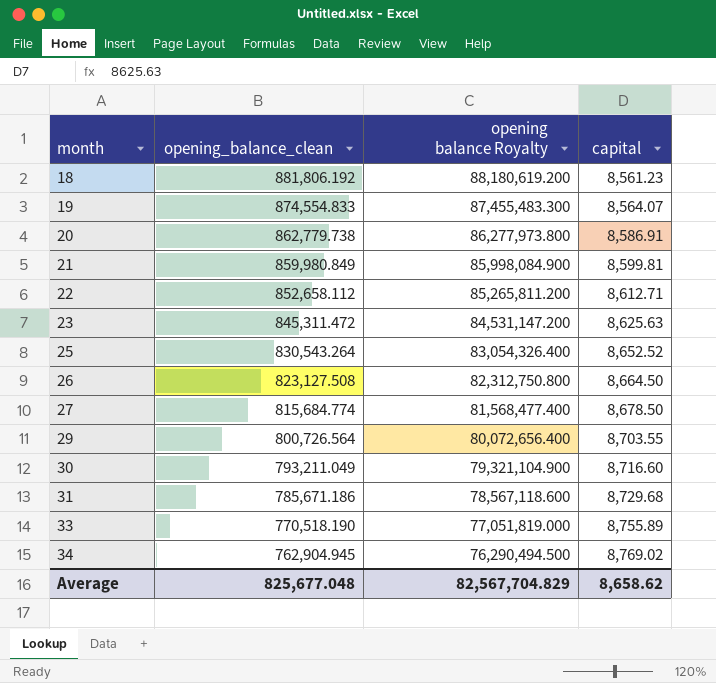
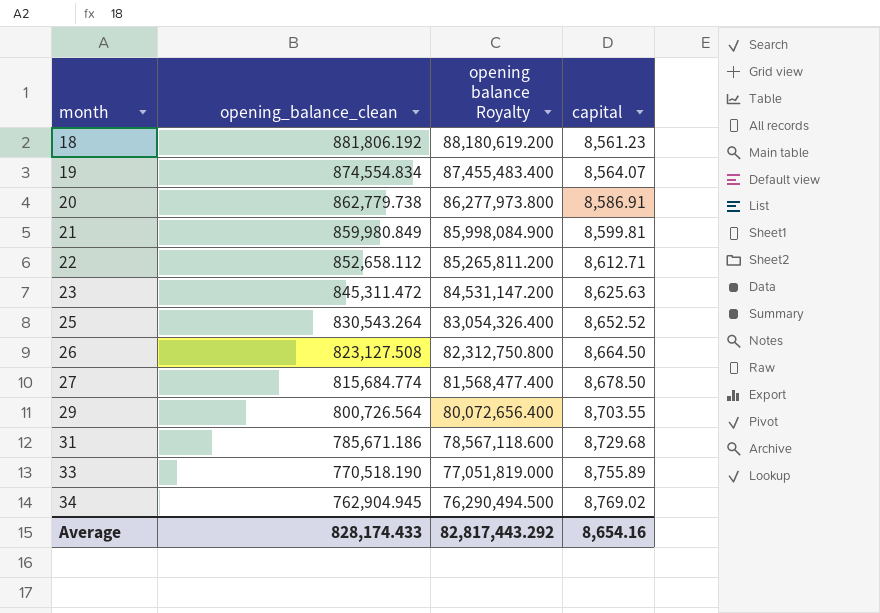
row 30: 793,211.049 | 79,321,104.900 | 8,716.60 -> none
19 | opening_balance_clean: 874,554.833 -> 874,554.834
19 | opening balance Royalty: 87,455,483.300 -> 87,455,483.400
Average | opening_balance_clean: 825,677.048 -> 828,174.433
Average | opening balance Royalty: 82,567,704.829 -> 82,817,443.292
Average | capital: 8,658.62 -> 8,654.16

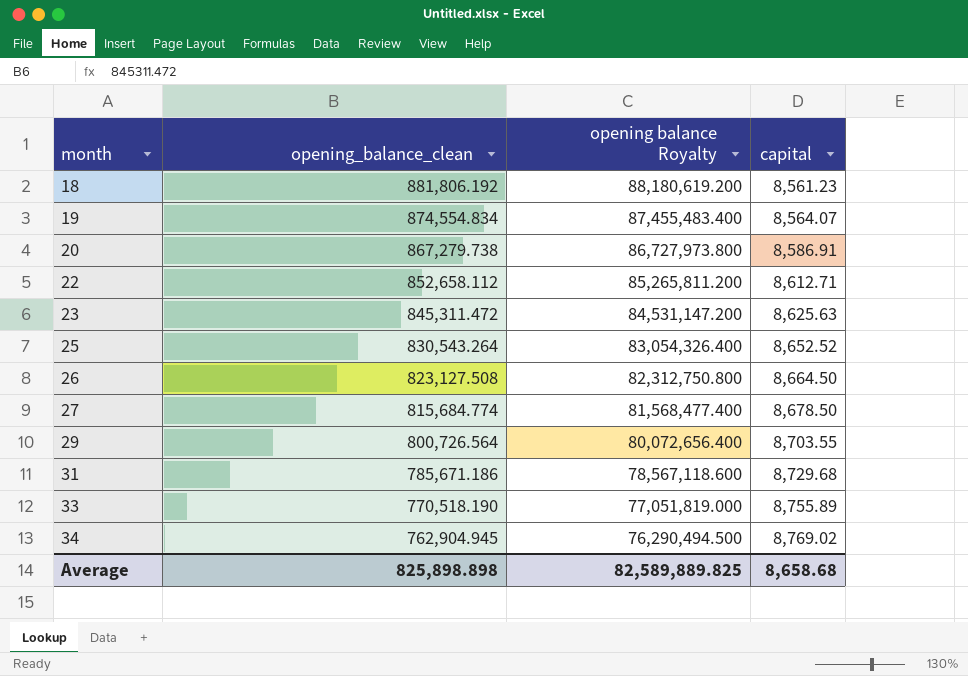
row 21: 859,980.849 | 85,998,084.900 | 8,599.81 -> none
20 | opening_balance_clean: 862,779.738 -> 867,279.738
20 | opening balance Royalty: 86,277,973.800 -> 86,727,973.800
Average | opening_balance_clean: 828,174.433 -> 825,898.898
Average | opening balance Royalty: 82,817,443.292 -> 82,589,889.825
Average | capital: 8,654.16 -> 8,658.68

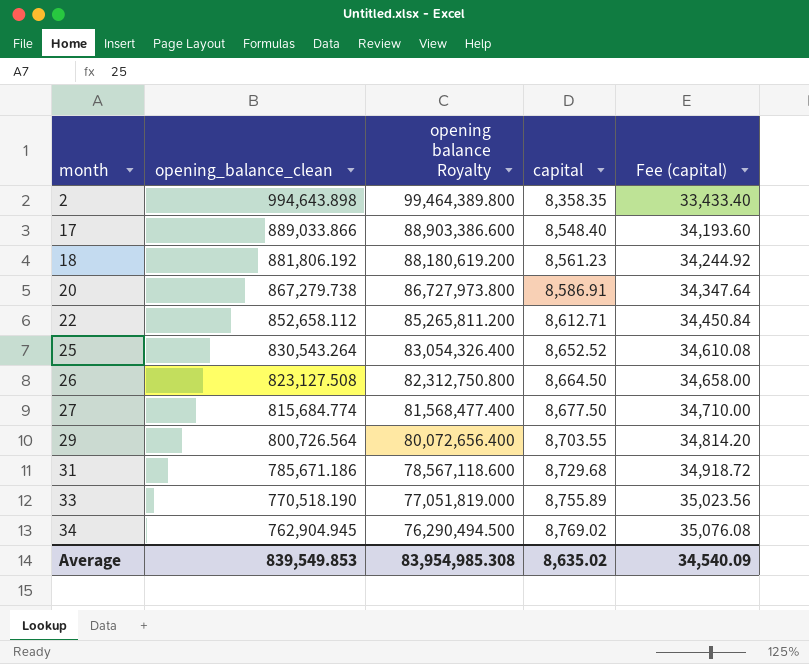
column Fee (capital) | formula: none -> [capital] * 4
row 19: 874,554.834 | 87,455,483.400 | 8,564.07 -> none
row 23: 845,311.472 | 84,531,147.200 | 8,625.63 -> none
row 2: none -> 994,643.898 | 99,464,389.800 | 8,358.35 | 33,433.40
row 17: none -> 889,033.866 | 88,903,386.600 | 8,548.40 | 34,193.60
27 | capital: 8,678.50 -> 8,677.50
Average | opening_balance_clean: 825,898.898 -> 839,549.853
Average | opening balance Royalty: 82,589,889.825 -> 83,954,985.308
Average | capital: 8,658.68 -> 8,635.02

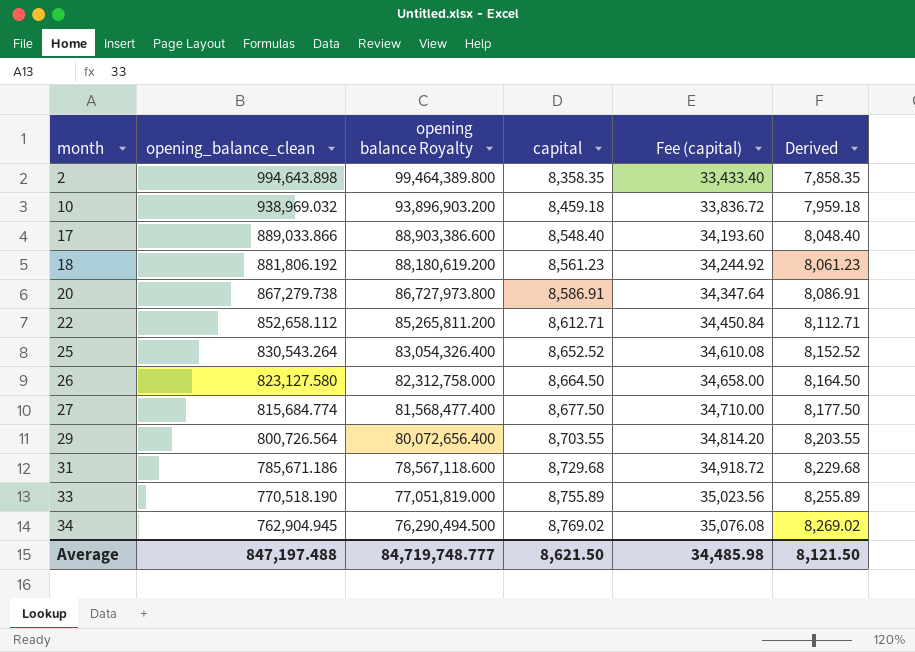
column Derived | formula: none -> [capital] - 500
row 10: none -> 938,969.032 | 93,896,903.200 | 8,459.18 | 33,836.72 | 7,959.18
26 | opening_balance_clean: 823,127.508 -> 823,127.580
26 | opening balance Royalty: 82,312,750.800 -> 82,312,758.000
Average | opening_balance_clean: 839,549.853 -> 847,197.488
Average | opening balance Royalty: 83,954,985.308 -> 84,719,748.777
Average | capital: 8,635.02 -> 8,621.50
Average | Fee (capital): 34,540.09 -> 34,485.98

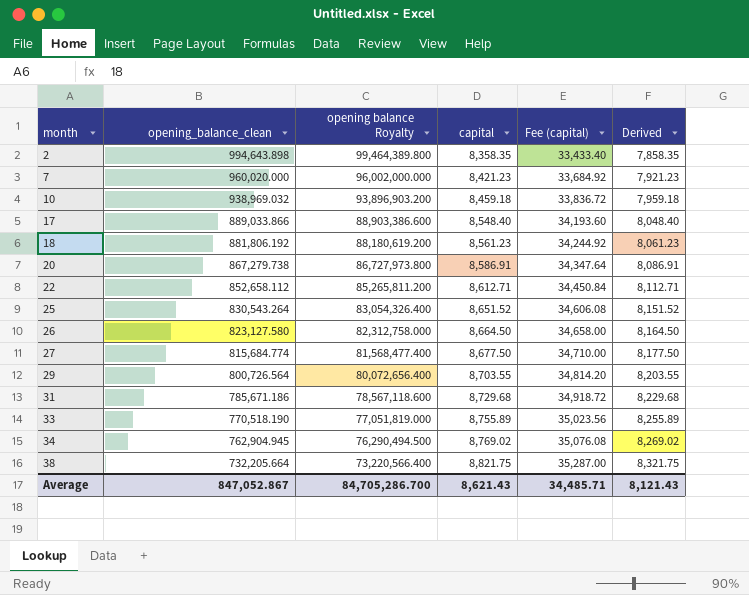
row 7: none -> 960,020.000 | 96,002,000.000 | 8,421.23 | 33,684.92 | 7,921.23
25 | capital: 8,652.52 -> 8,651.52
25 | Fee (capital): 34,610.08 -> 34,606.08
25 | Derived: 8,152.52 -> 8,151.52
row 38: none -> 732,205.664 | 73,220,566.400 | 8,821.75 | 35,287.00 | 8,321.75
Average | opening_balance_clean: 847,197.488 -> 847,052.867
Average | opening balance Royalty: 84,719,748.777 -> 84,705,286.700
Average | capital: 8,621.50 -> 8,621.43
Average | Fee (capital): 34,485.98 -> 34,485.71
Average | Derived: 8,121.50 -> 8,121.43

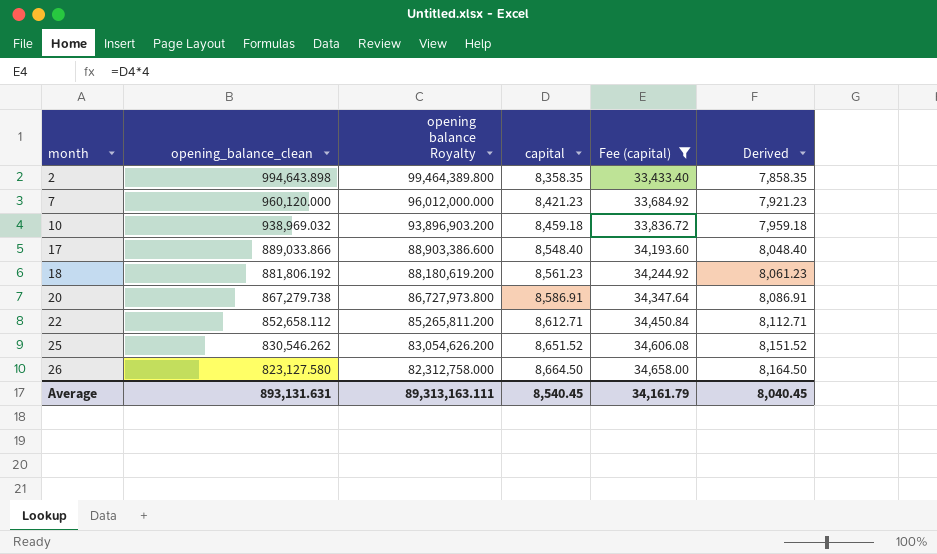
filter: none -> Fee (capital) <= 34,658.00
7 | opening_balance_clean: 960,020.000 -> 960,120.000
7 | opening balance Royalty: 96,002,000.000 -> 96,012,000.000
25 | opening_balance_clean: 830,543.264 -> 830,546.262
25 | opening balance Royalty: 83,054,326.400 -> 83,054,626.200
Average | opening_balance_clean: 847,052.867 -> 893,131.631
Average | opening balance Royalty: 84,705,286.700 -> 89,313,163.111
Average | capital: 8,621.43 -> 8,540.45
Average | Fee (capital): 34,485.71 -> 34,161.79
Average | Derived: 8,121.43 -> 8,040.45

